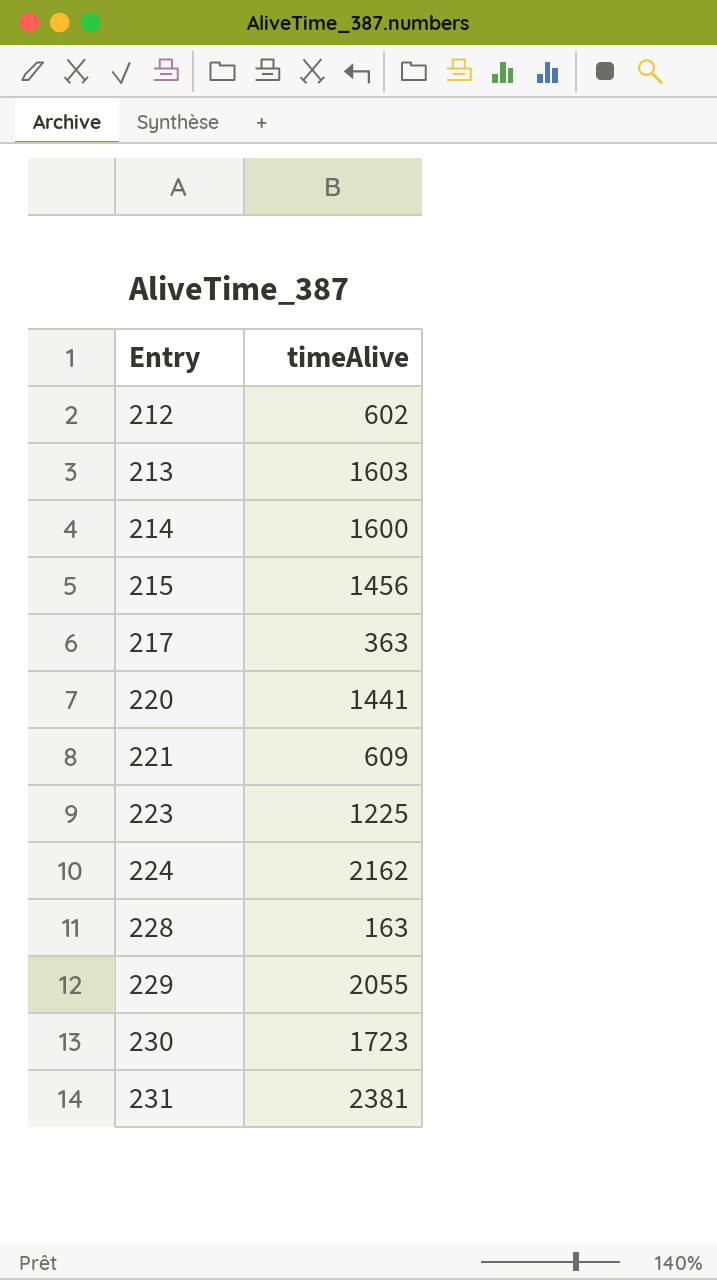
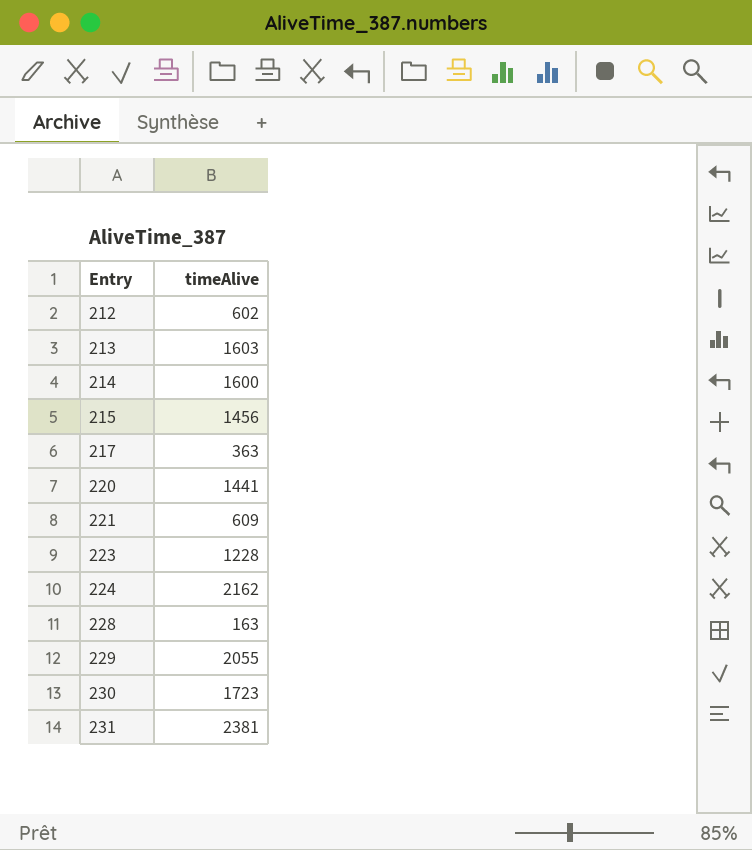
223 | timeAlive: 1225 -> 1228

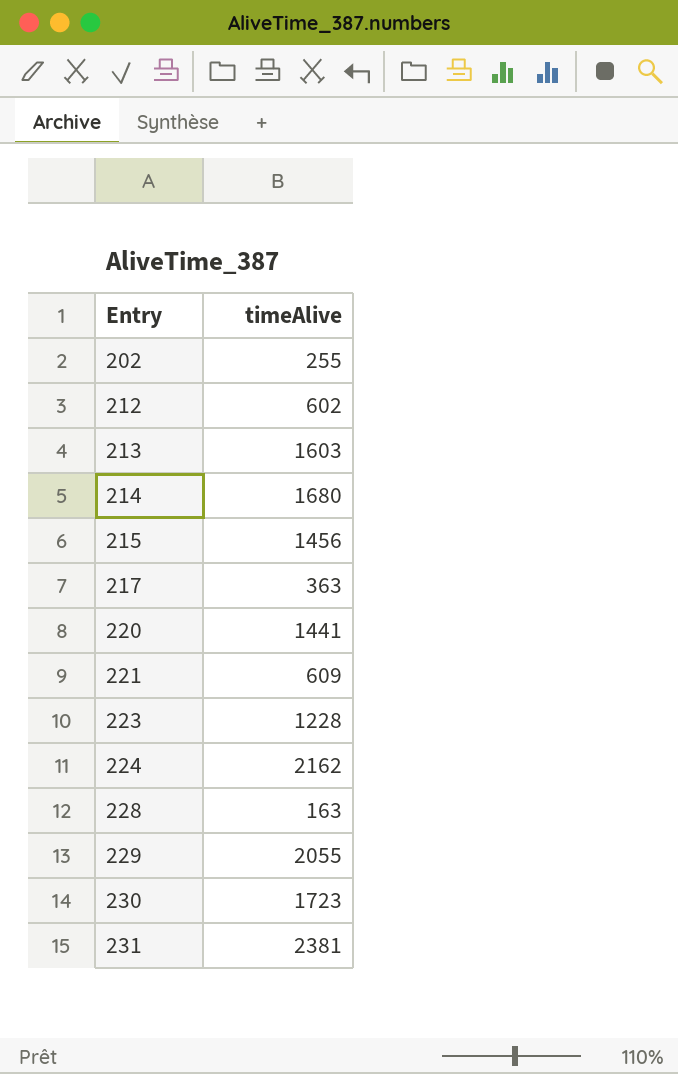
row 202: none -> 255
214 | timeAlive: 1600 -> 1680

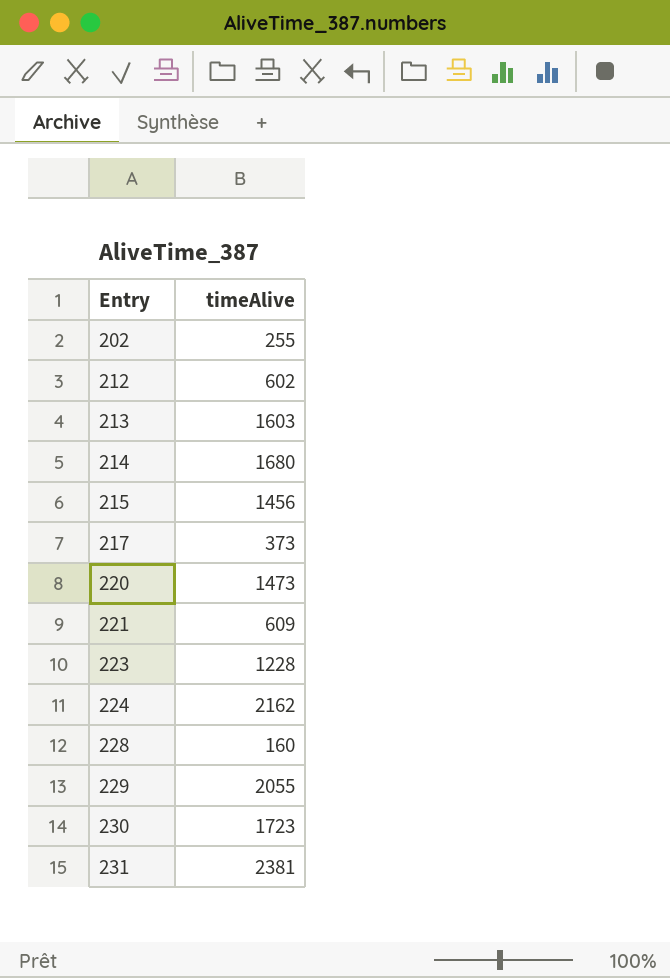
217 | timeAlive: 363 -> 373
220 | timeAlive: 1441 -> 1473
228 | timeAlive: 163 -> 160

